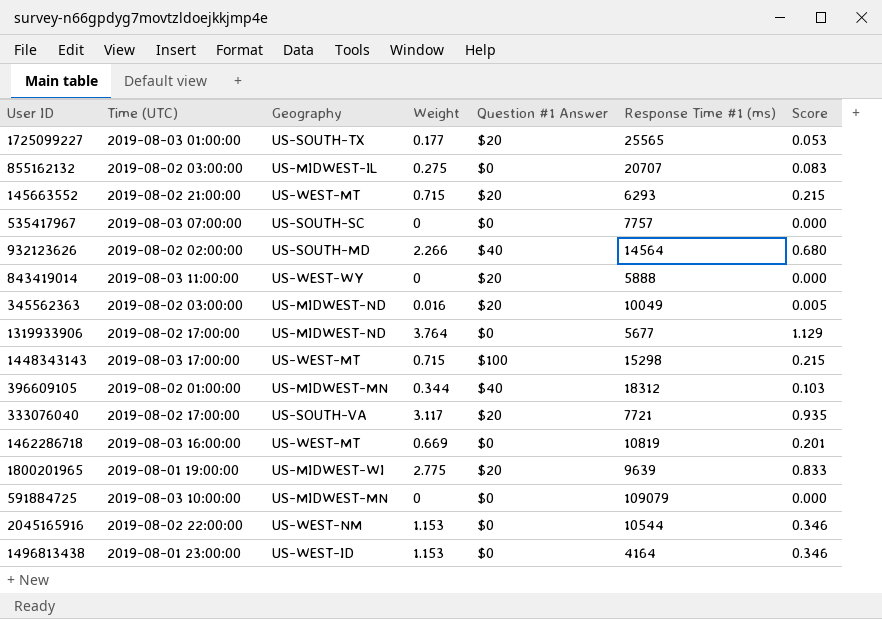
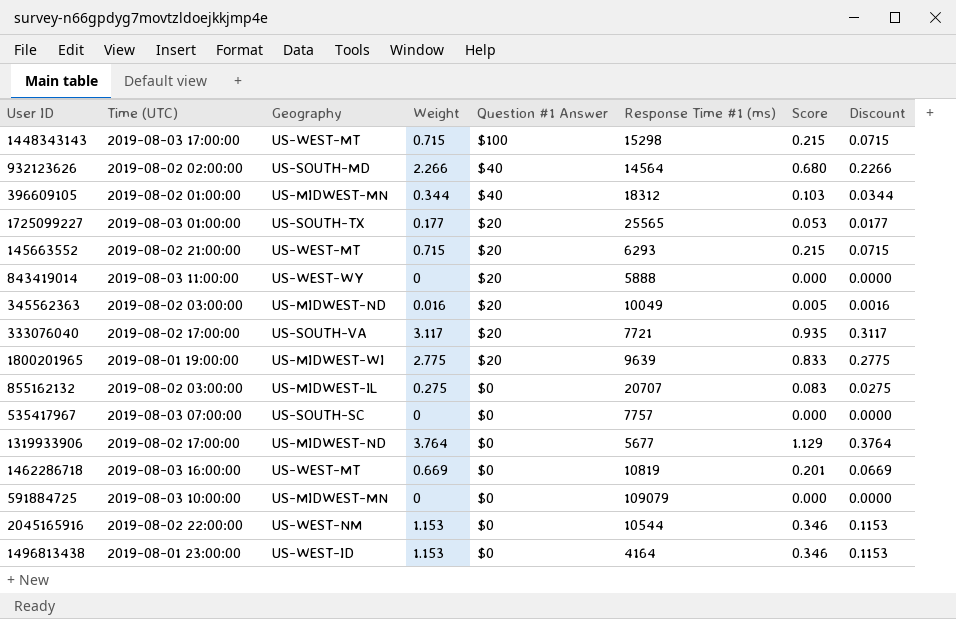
row order: none -> Question #1 Answer descending
column Discount | formula: none -> [Weight] * 0.1

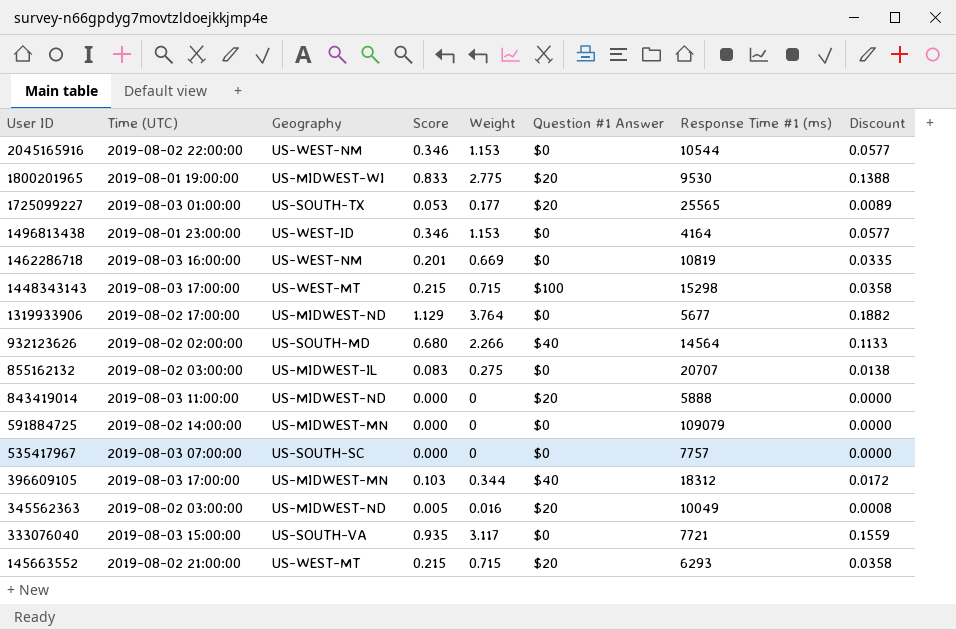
row order: Question #1 Answer descending -> User ID descending
column Score | position: 7 -> 4
column Discount | formula: [Weight] * 0.1 -> [Weight] * 0.05
1800201965 | Response Time #1 (ms): 9639 -> 9530
1462286718 | Geography: US-WEST-MT -> US-WEST-NM
843419014 | Geography: US-WEST-WY -> US-MIDWEST-ND
591884725 | Time (UTC): 2019-08-03 10:00:00 -> 2019-08-02 14:00:00
396609105 | Time (UTC): 2019-08-02 01:00:00 -> 2019-08-03 17:00:00
333076040 | Time (UTC): 2019-08-02 17:00:00 -> 2019-08-03 15:00:00
333076040 | Question #1 Answer: $20 -> $0

